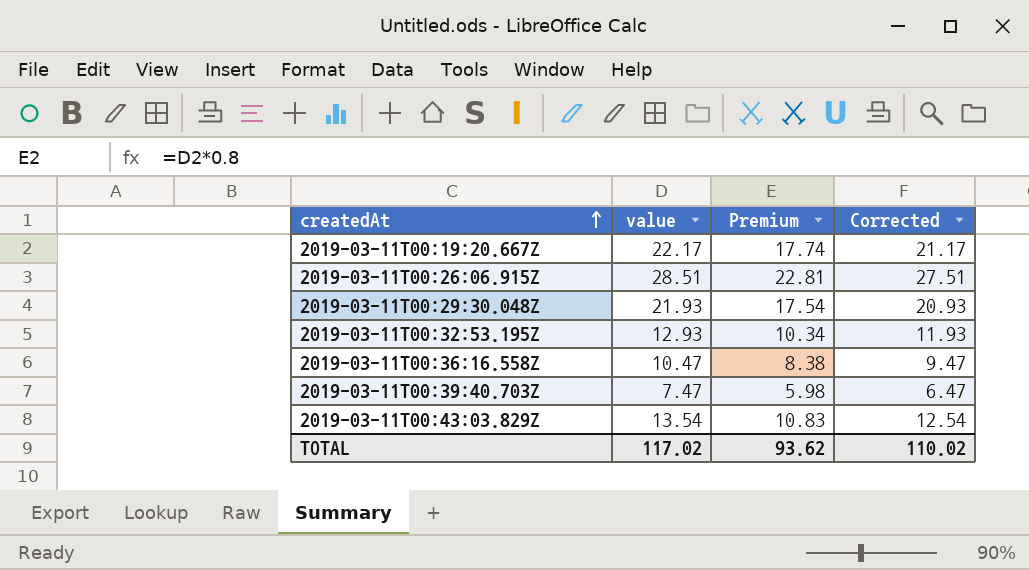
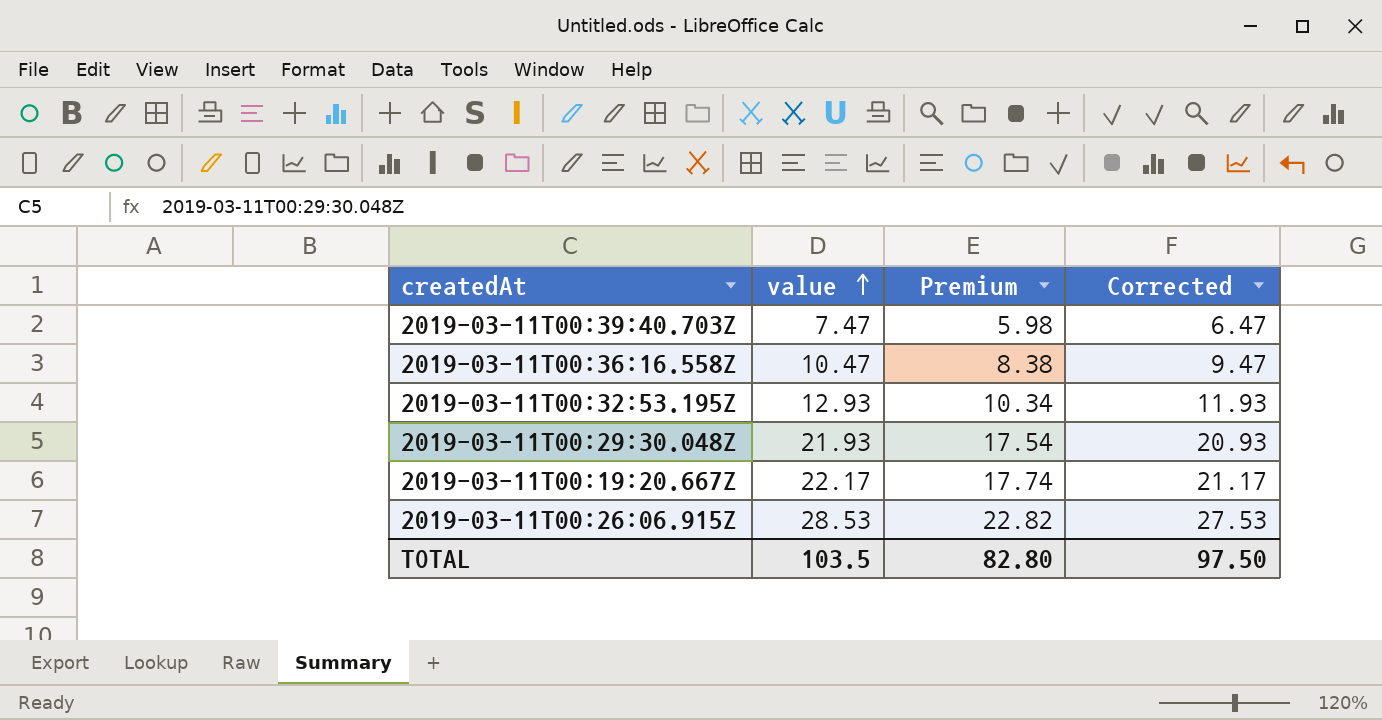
row order: createdAt ascending -> value ascending
row 2019-03-11T00:43:03.829Z: 13.54 | 10.83 | 12.54 -> none
2019-03-11T00:26:06.915Z | value: 28.51 -> 28.53
2019-03-11T00:26:06.915Z | Premium: 22.81 -> 22.82
2019-03-11T00:26:06.915Z | Corrected: 27.51 -> 27.53
TOTAL | value: 117.02 -> 103.5
TOTAL | Premium: 93.62 -> 82.80
TOTAL | Corrected: 110.02 -> 97.50

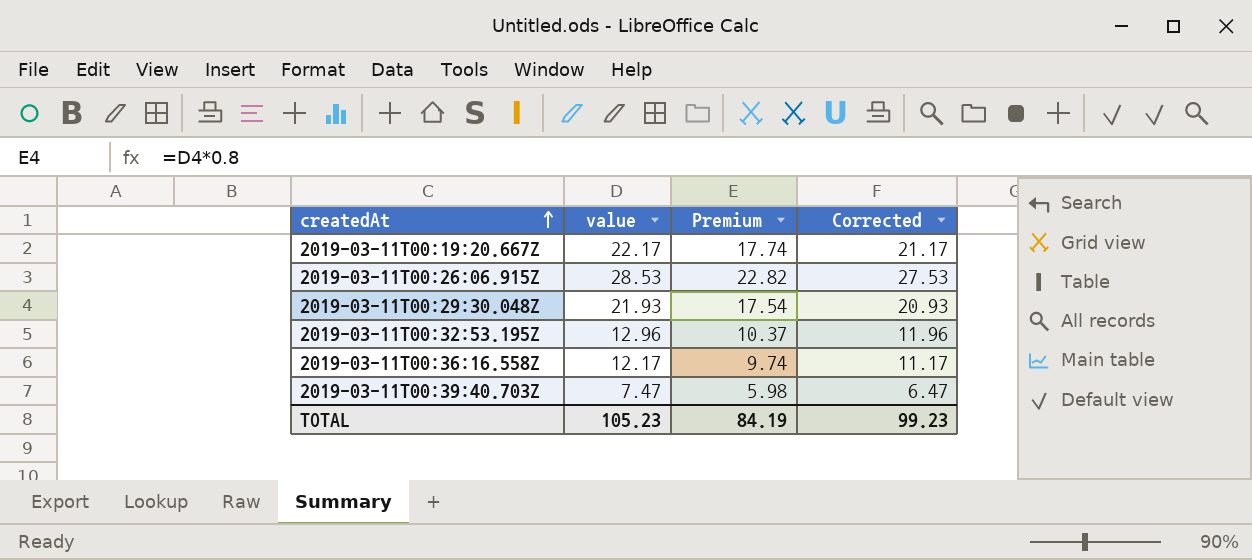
row order: value ascending -> createdAt ascending
2019-03-11T00:32:53.195Z | value: 12.93 -> 12.96
2019-03-11T00:32:53.195Z | Premium: 10.34 -> 10.37
2019-03-11T00:32:53.195Z | Corrected: 11.93 -> 11.96
2019-03-11T00:36:16.558Z | value: 10.47 -> 12.17
2019-03-11T00:36:16.558Z | Premium: 8.38 -> 9.74
2019-03-11T00:36:16.558Z | Corrected: 9.47 -> 11.17
TOTAL | value: 103.5 -> 105.23
TOTAL | Premium: 82.80 -> 84.19
TOTAL | Corrected: 97.50 -> 99.23

